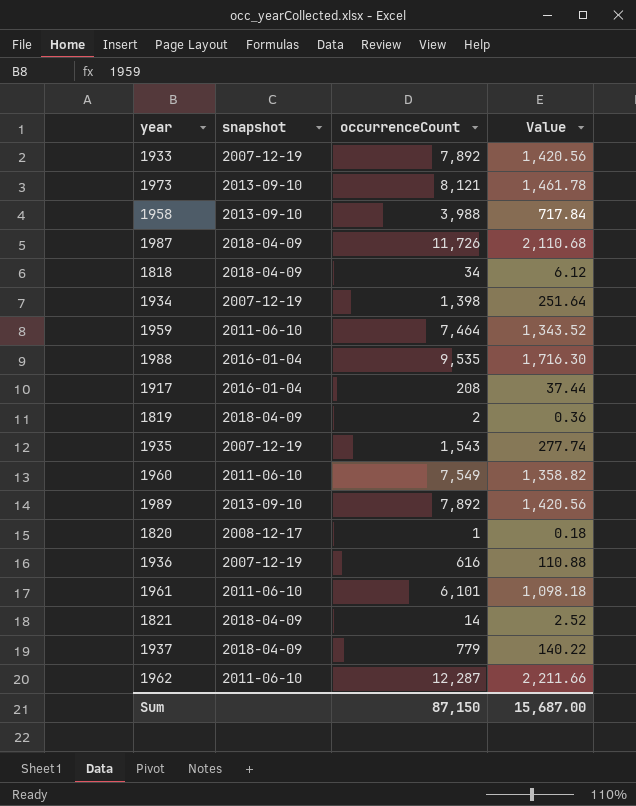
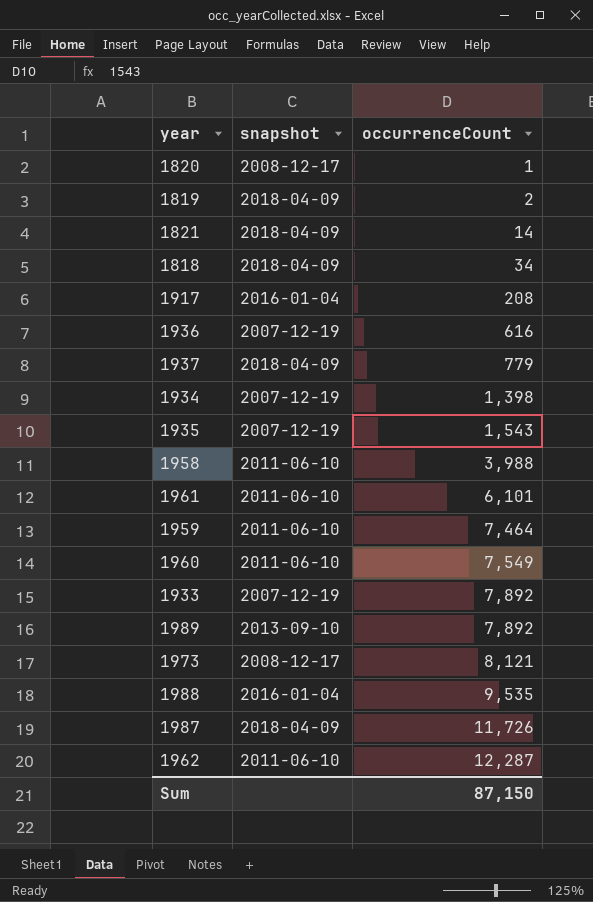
row order: none -> occurrenceCount ascending
column Value | formula: [occurrenceCount] * 0.18 -> none
1958 | snapshot: 2013-09-10 -> 2011-06-10
1973 | snapshot: 2013-09-10 -> 2008-12-17

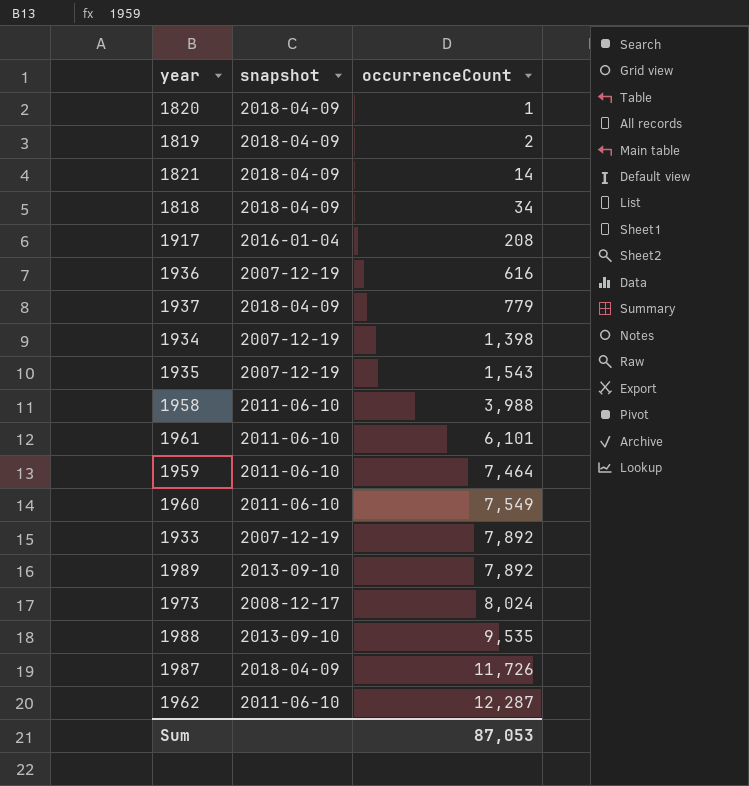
1820 | snapshot: 2008-12-17 -> 2018-04-09
1973 | occurrenceCount: 8,121 -> 8,024
1988 | snapshot: 2016-01-04 -> 2013-09-10
Sum | occurrenceCount: 87,150 -> 87,053

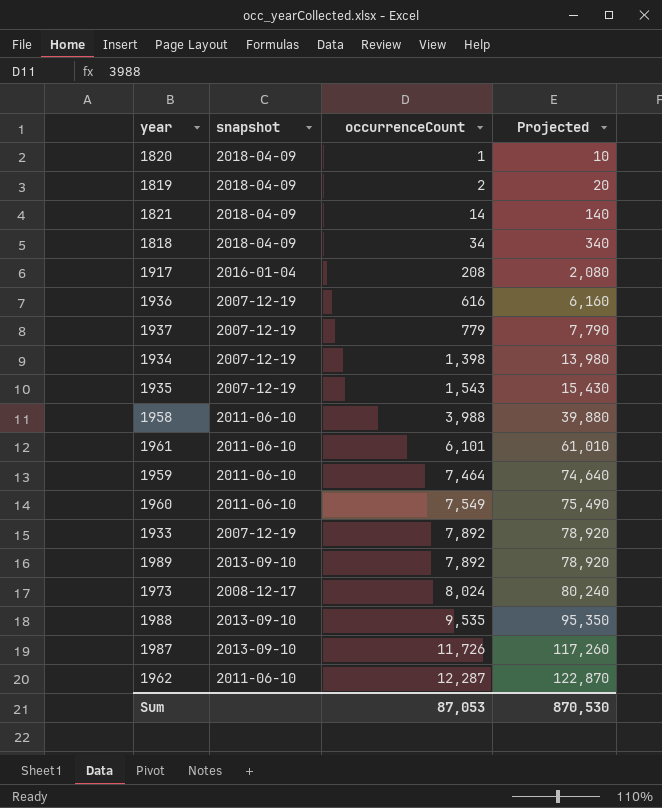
column Projected | formula: none -> [occurrenceCount] * 10
1937 | snapshot: 2018-04-09 -> 2007-12-19
1987 | snapshot: 2018-04-09 -> 2013-09-10

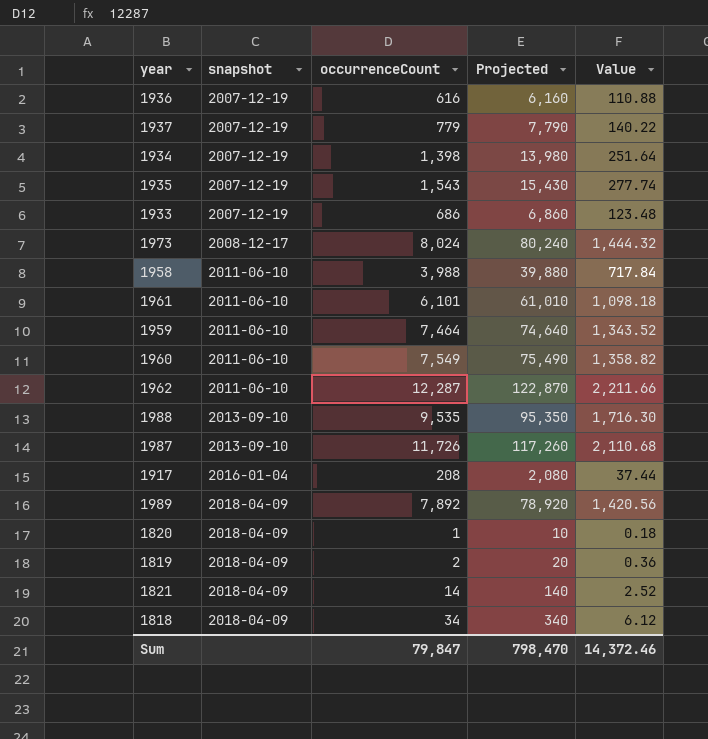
row order: occurrenceCount ascending -> snapshot ascending
column Value | formula: none -> [occurrenceCount] * 0.18
1933 | occurrenceCount: 7,892 -> 686
1933 | Projected: 78,920 -> 6,860
1989 | snapshot: 2013-09-10 -> 2018-04-09
Sum | occurrenceCount: 87,053 -> 79,847
Sum | Projected: 870,530 -> 798,470

